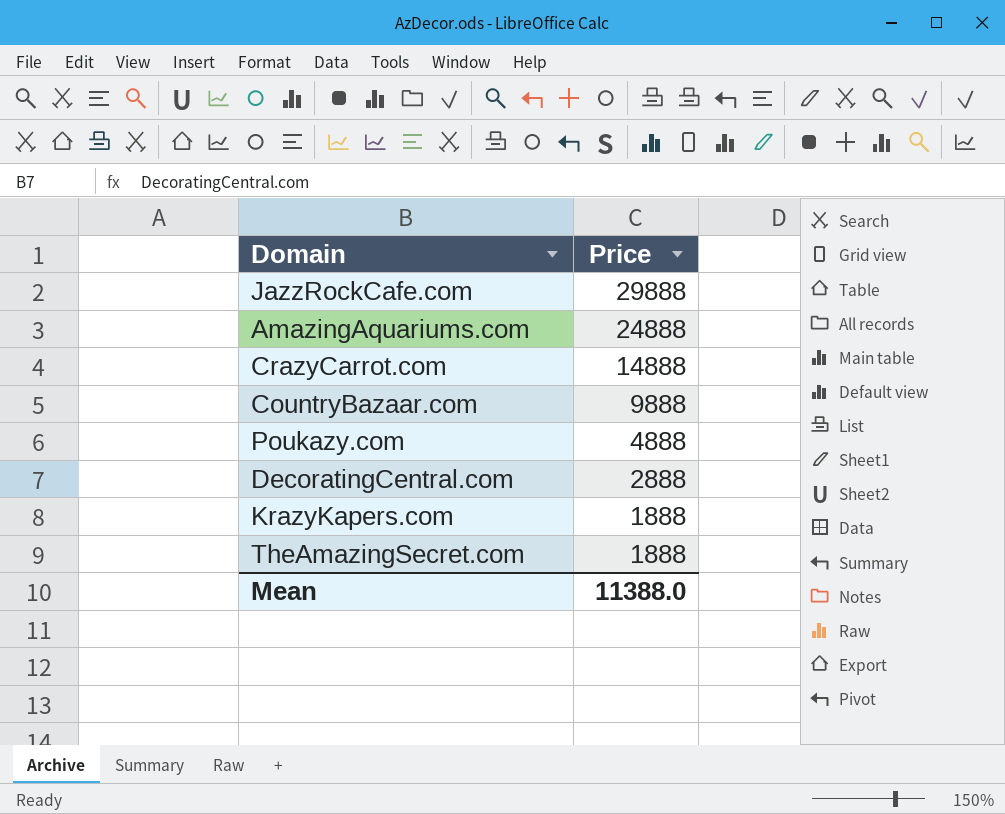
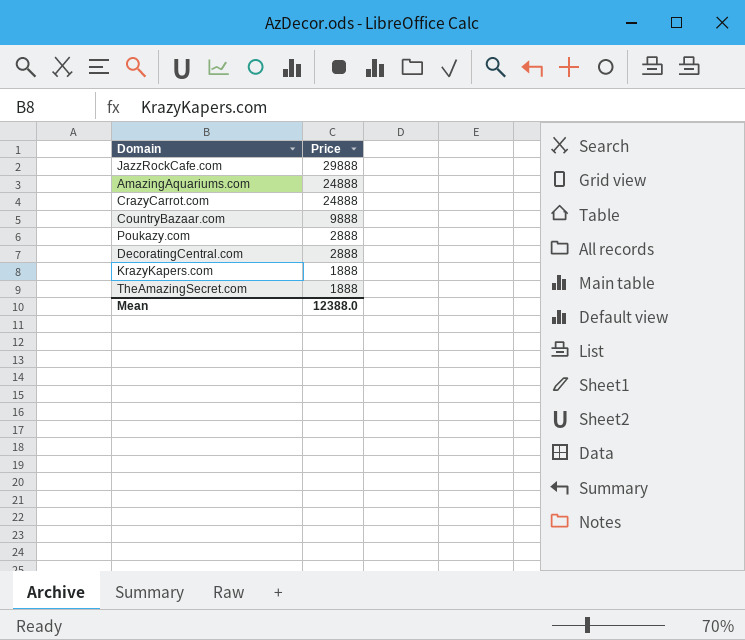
CrazyCarrot.com | Price: 14888 -> 24888
Poukazy.com | Price: 4888 -> 2888
Mean | Price: 11388.0 -> 12388.0

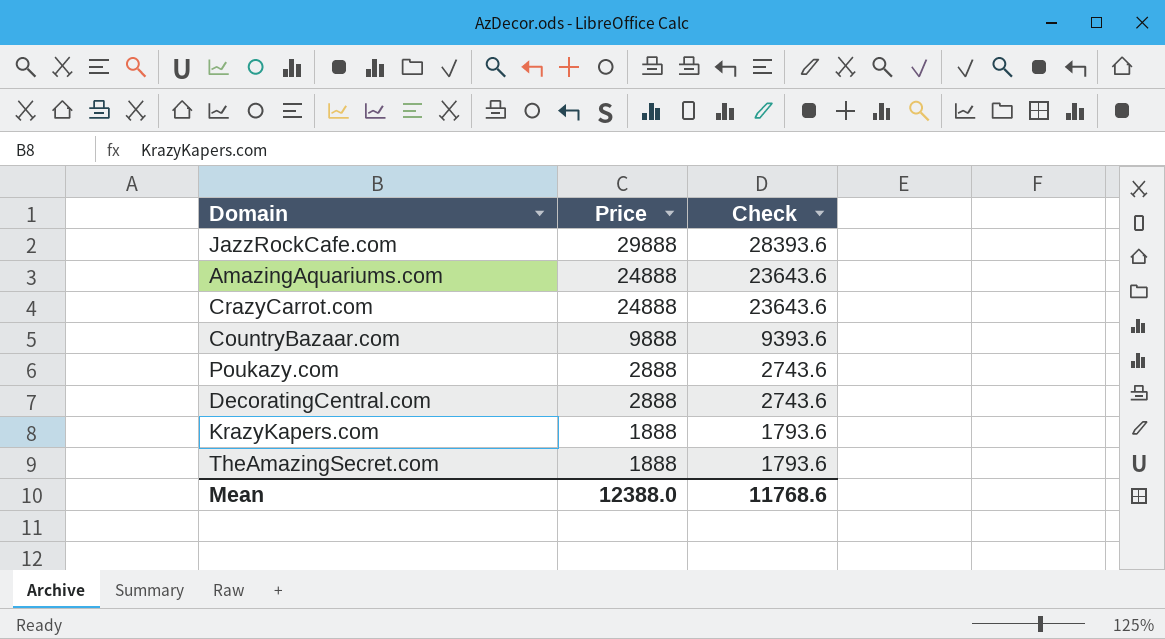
column Check | formula: none -> [Price] * 0.95

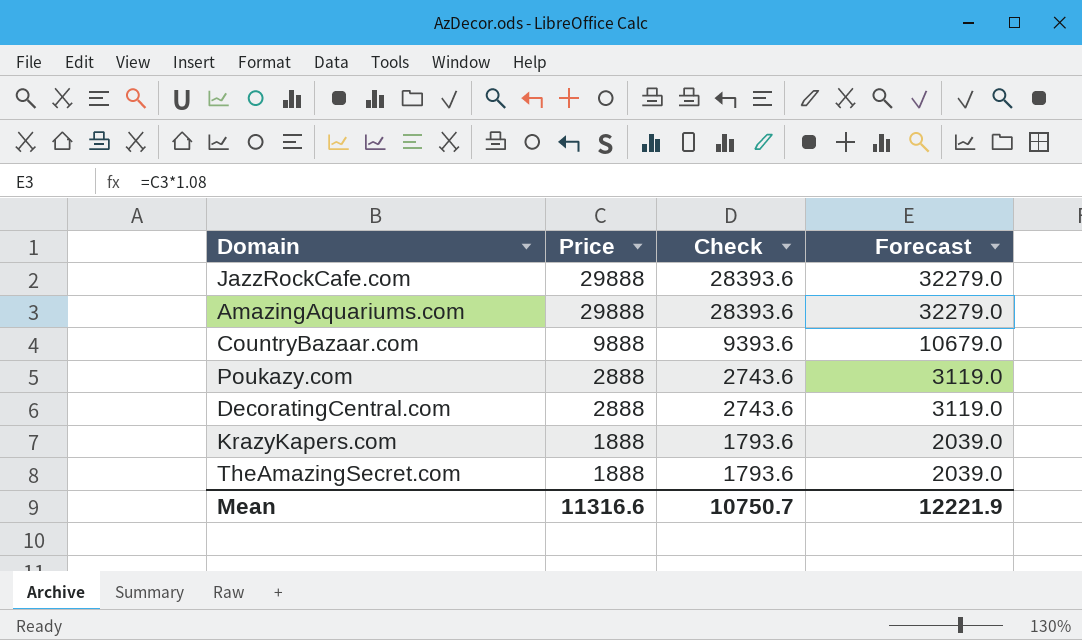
column Forecast | formula: none -> [Price] * 1.08
row CrazyCarrot.com: 24888 | 23643.6 -> none
AmazingAquariums.com | Price: 24888 -> 29888
AmazingAquariums.com | Check: 23643.6 -> 28393.6
Mean | Price: 12388.0 -> 11316.6
Mean | Check: 11768.6 -> 10750.7

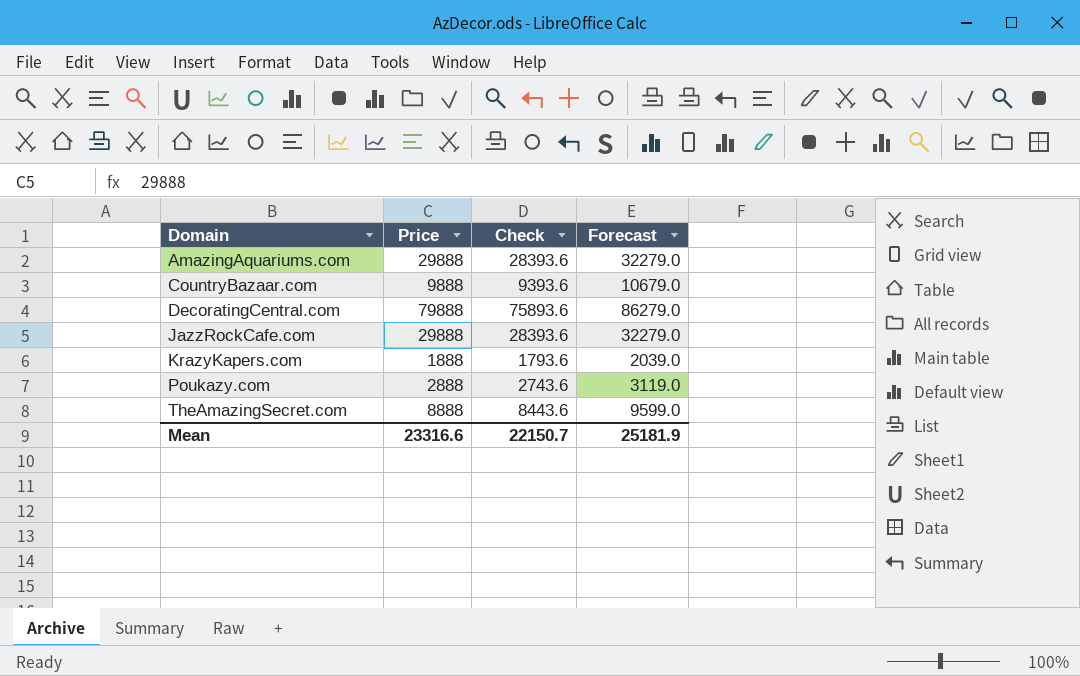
row order: Price descending -> Domain ascending
DecoratingCentral.com | Price: 2888 -> 79888
DecoratingCentral.com | Check: 2743.6 -> 75893.6
DecoratingCentral.com | Forecast: 3119.0 -> 86279.0
TheAmazingSecret.com | Price: 1888 -> 8888
TheAmazingSecret.com | Check: 1793.6 -> 8443.6
TheAmazingSecret.com | Forecast: 2039.0 -> 9599.0
Mean | Price: 11316.6 -> 23316.6
Mean | Check: 10750.7 -> 22150.7
Mean | Forecast: 12221.9 -> 25181.9

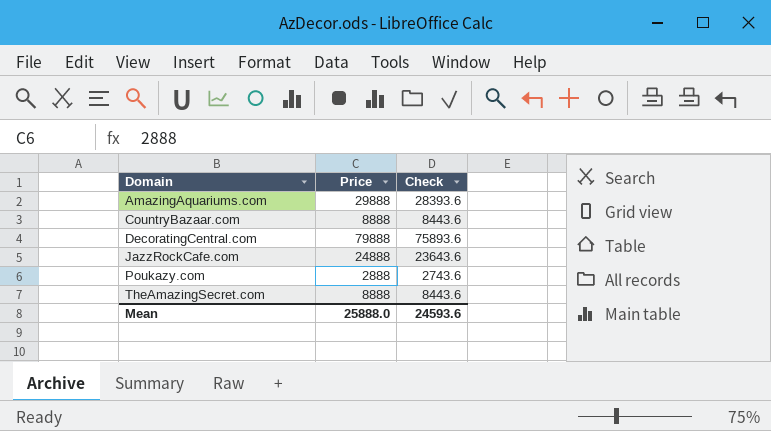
column Forecast | formula: [Price] * 1.08 -> none
row KrazyKapers.com: 1888 | 1793.6 | 2039.0 -> none
CountryBazaar.com | Price: 9888 -> 8888
CountryBazaar.com | Check: 9393.6 -> 8443.6
JazzRockCafe.com | Price: 29888 -> 24888
JazzRockCafe.com | Check: 28393.6 -> 23643.6
Mean | Price: 23316.6 -> 25888.0
Mean | Check: 22150.7 -> 24593.6

